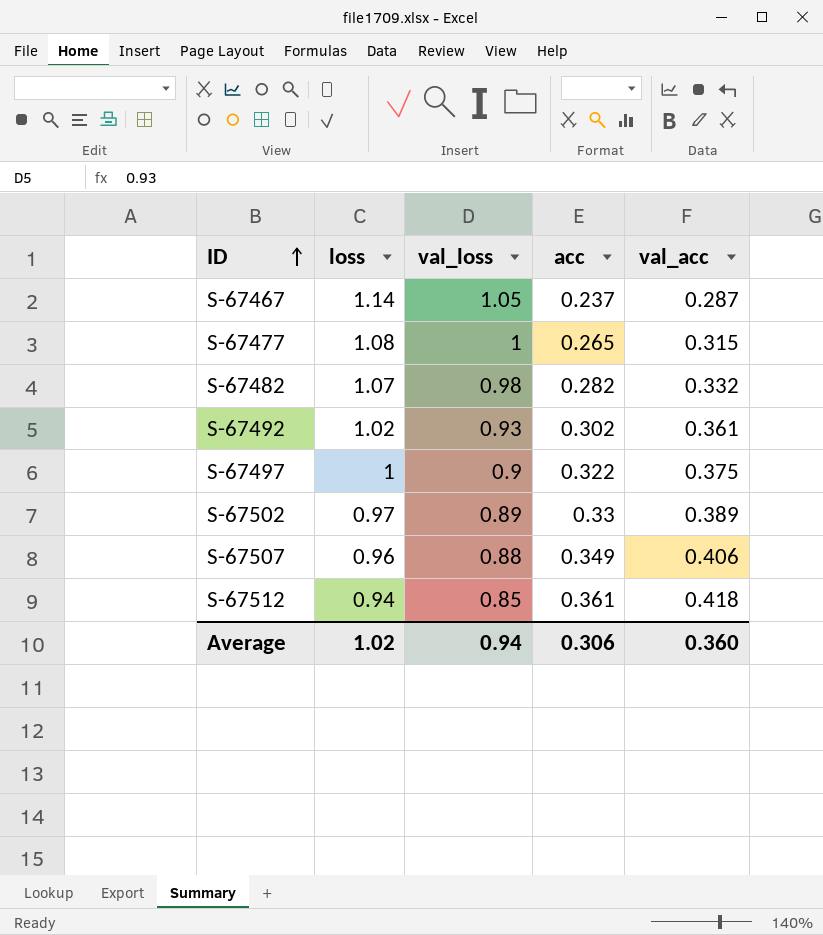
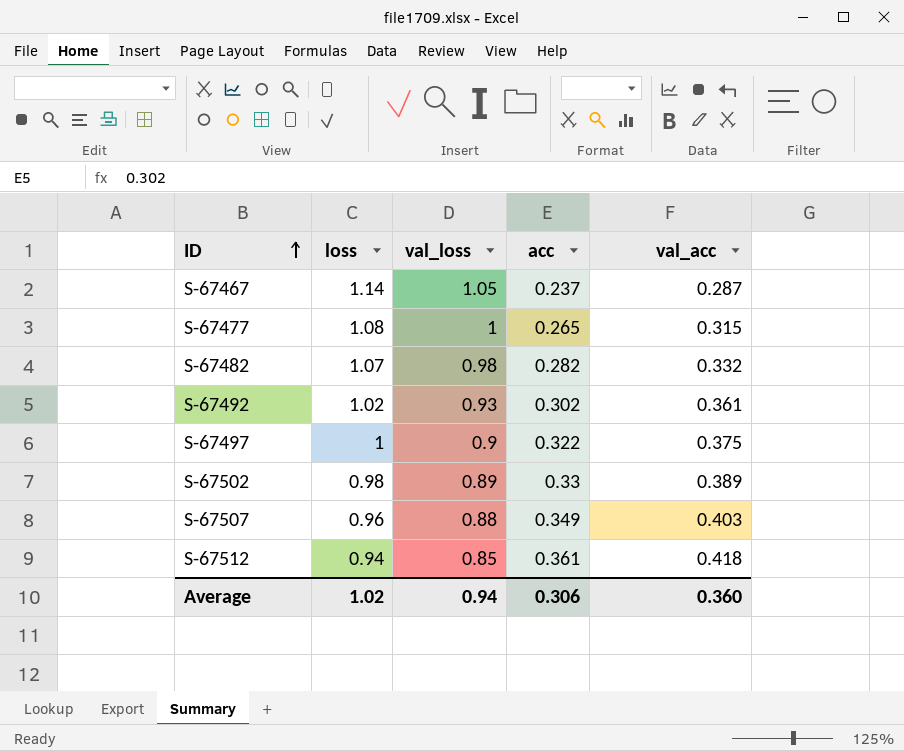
S-67502 | loss: 0.97 -> 0.98
S-67507 | val_acc: 0.406 -> 0.403

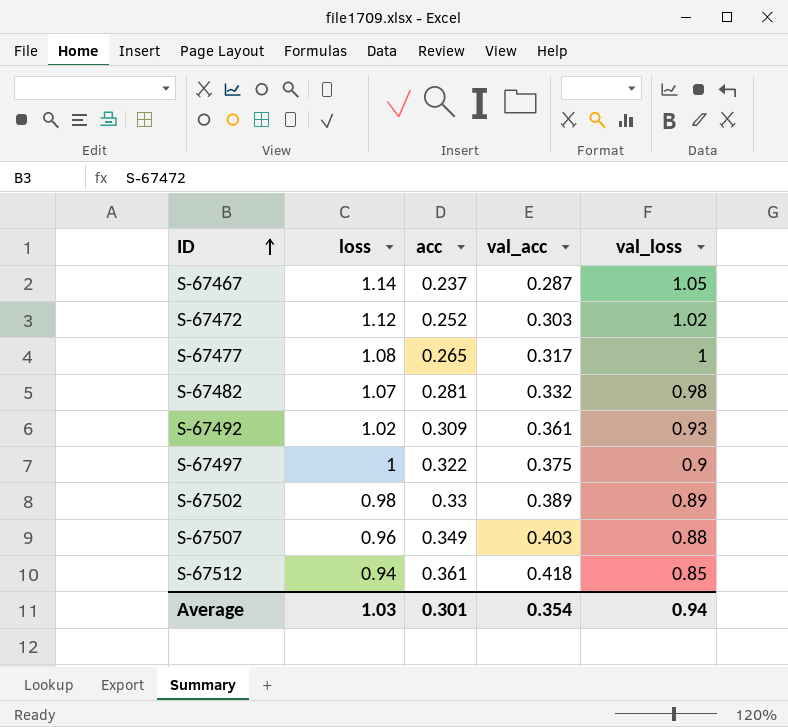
column val_loss | position: 3 -> 5
row S-67472: none -> 1.12 | 0.252 | 0.303 | 1.02
S-67477 | val_acc: 0.315 -> 0.317
S-67482 | acc: 0.282 -> 0.281
S-67492 | acc: 0.302 -> 0.309
Average | loss: 1.02 -> 1.03
Average | acc: 0.306 -> 0.301
Average | val_acc: 0.360 -> 0.354

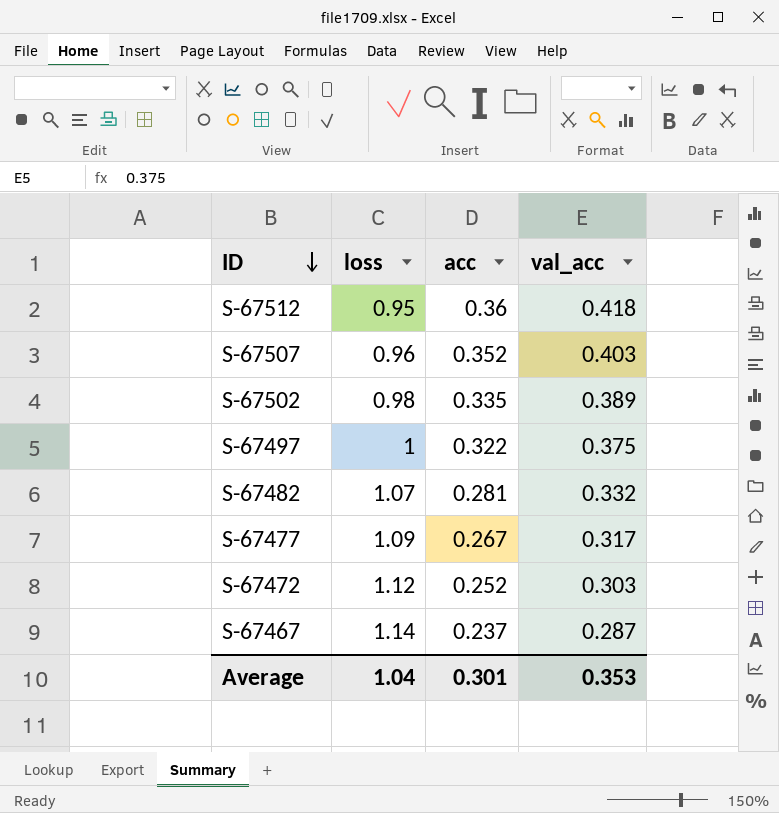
row order: ID ascending -> ID descending
column val_loss | position: 5 -> none
row S-67492: 1.02 | 0.309 | 0.361 | 0.93 -> none
S-67512 | loss: 0.94 -> 0.95
S-67512 | acc: 0.361 -> 0.36
S-67507 | acc: 0.349 -> 0.352
S-67502 | acc: 0.33 -> 0.335
S-67477 | loss: 1.08 -> 1.09
S-67477 | acc: 0.265 -> 0.267
Average | loss: 1.03 -> 1.04
Average | val_acc: 0.354 -> 0.353

